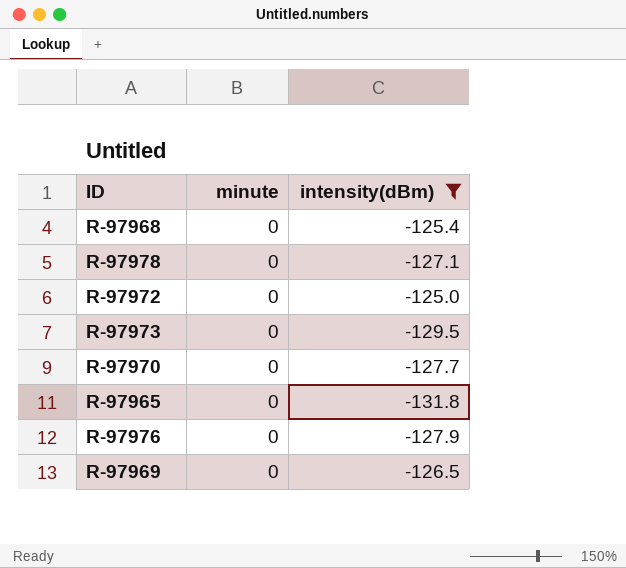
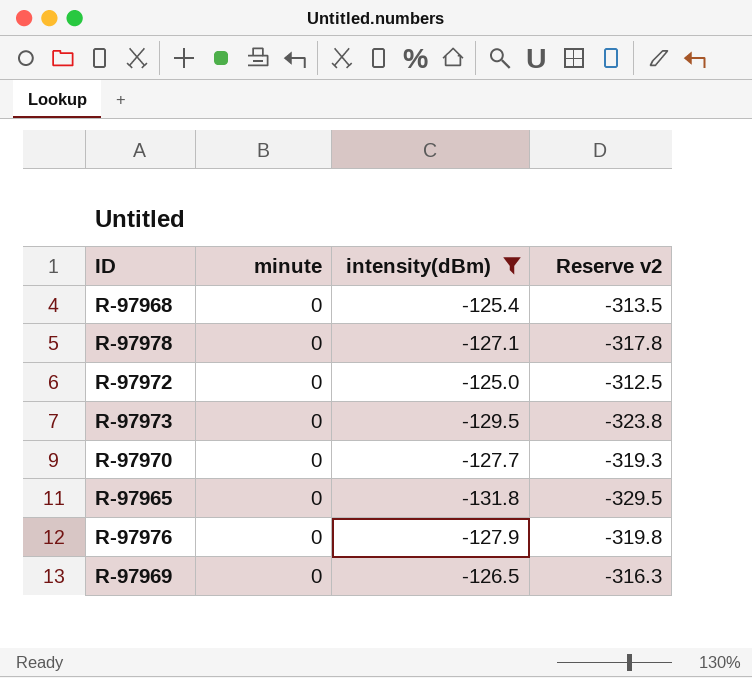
column Reserve v2 | formula: none -> [intensity(dBm)] * 2.5

